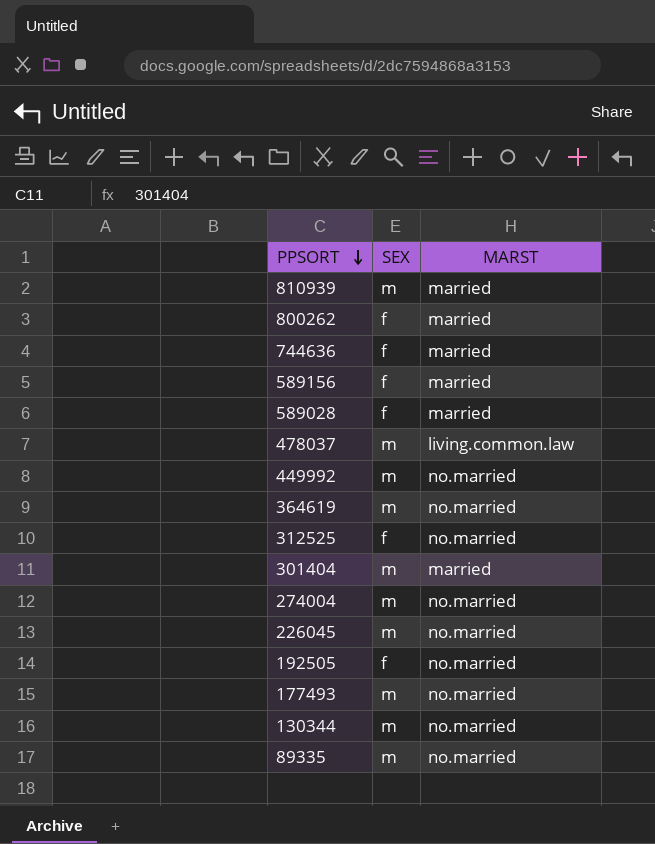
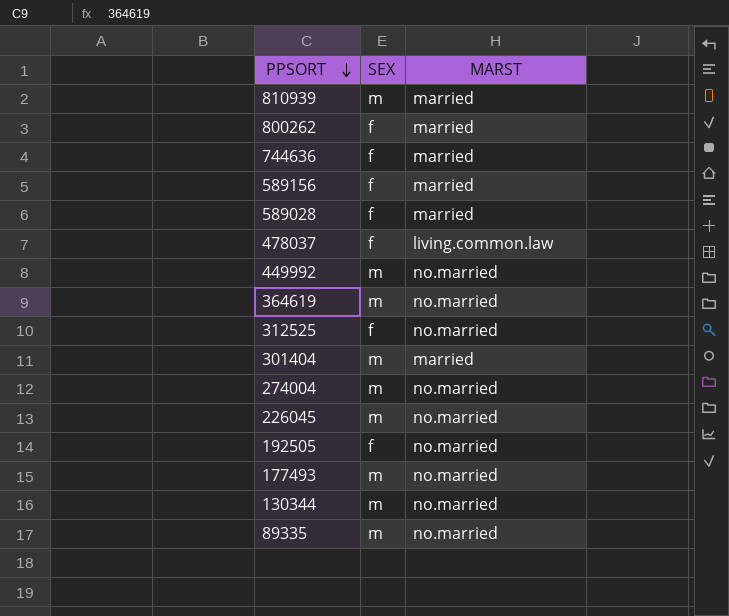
478037 | SEX: m -> f

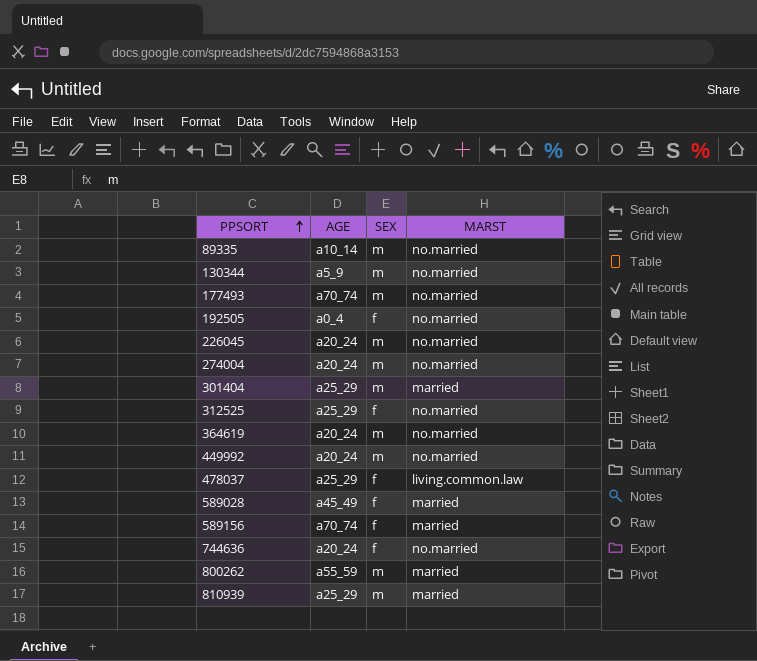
row order: PPSORT descending -> PPSORT ascending
column AGE | position: none -> 2
744636 | MARST: married -> no.married
800262 | SEX: f -> m

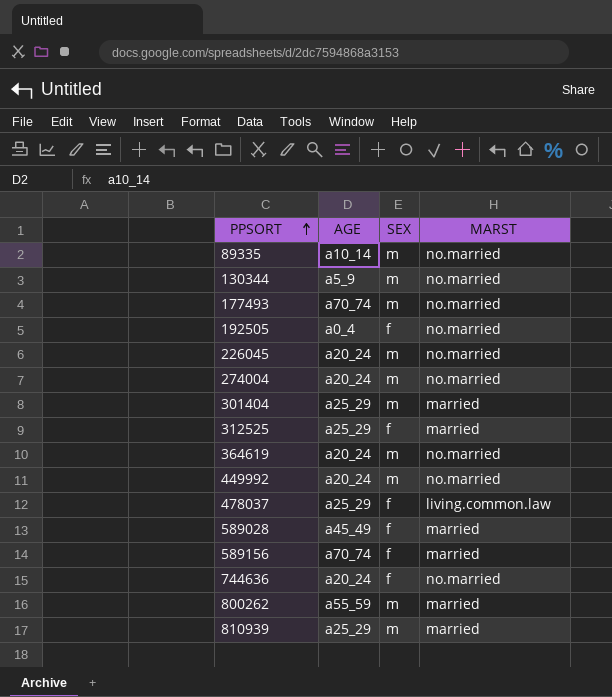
312525 | MARST: no.married -> married

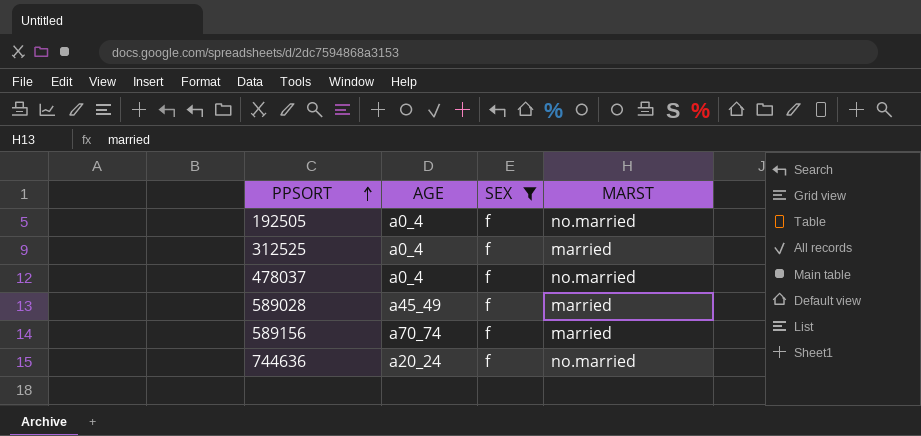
filter: none -> SEX = f
312525 | AGE: a25_29 -> a0_4
478037 | AGE: a25_29 -> a0_4
478037 | MARST: living.common.law -> no.married

